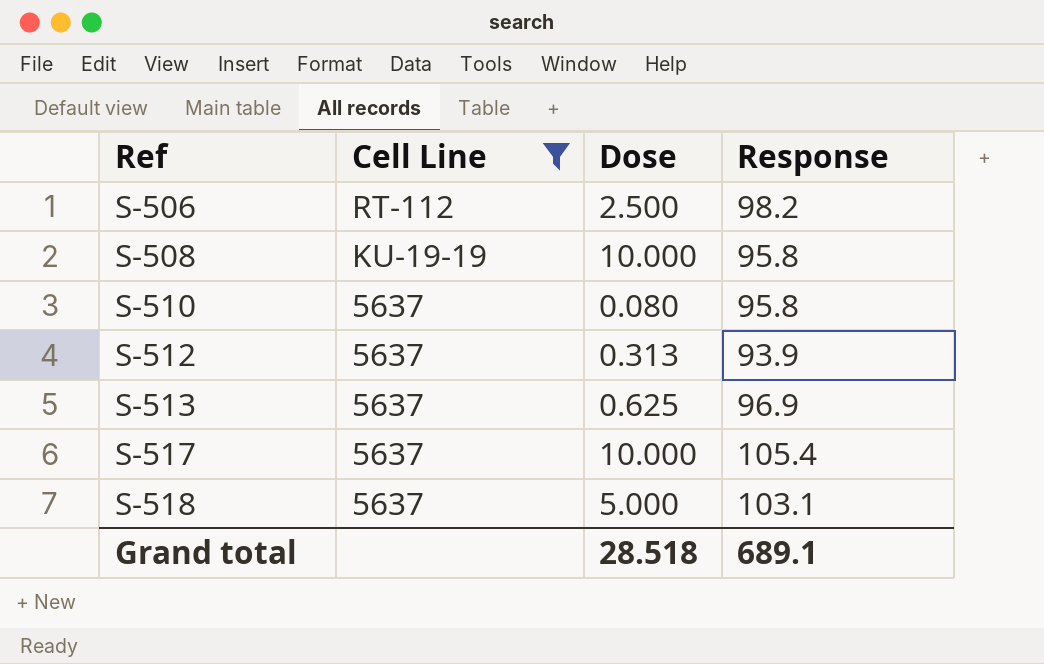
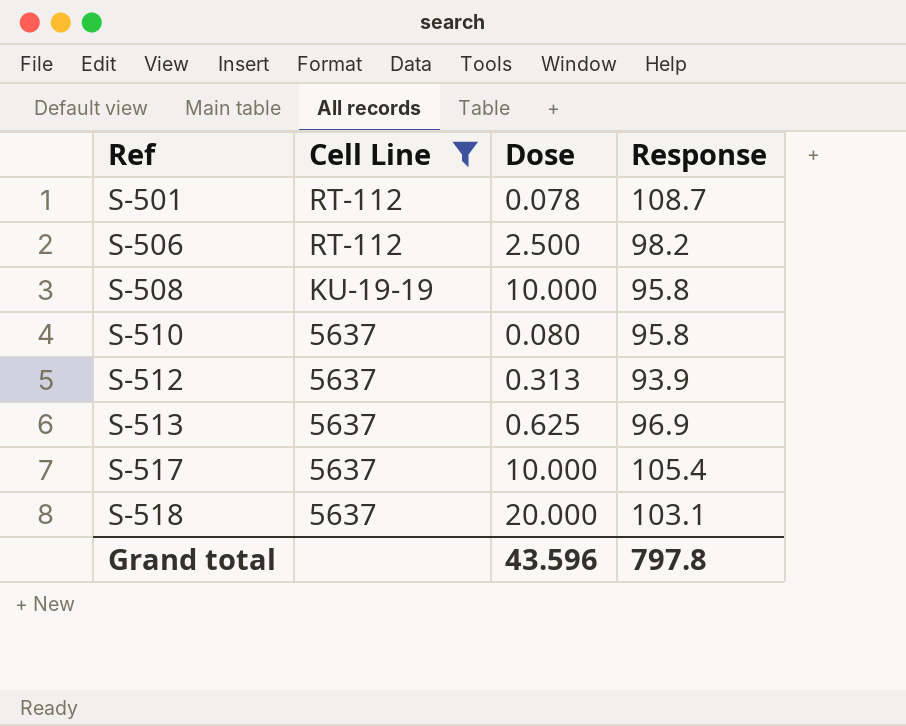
row S-501: none -> RT-112 | 0.078 | 108.7
S-518 | Dose: 5.000 -> 20.000
Grand total | Dose: 28.518 -> 43.596
Grand total | Response: 689.1 -> 797.8

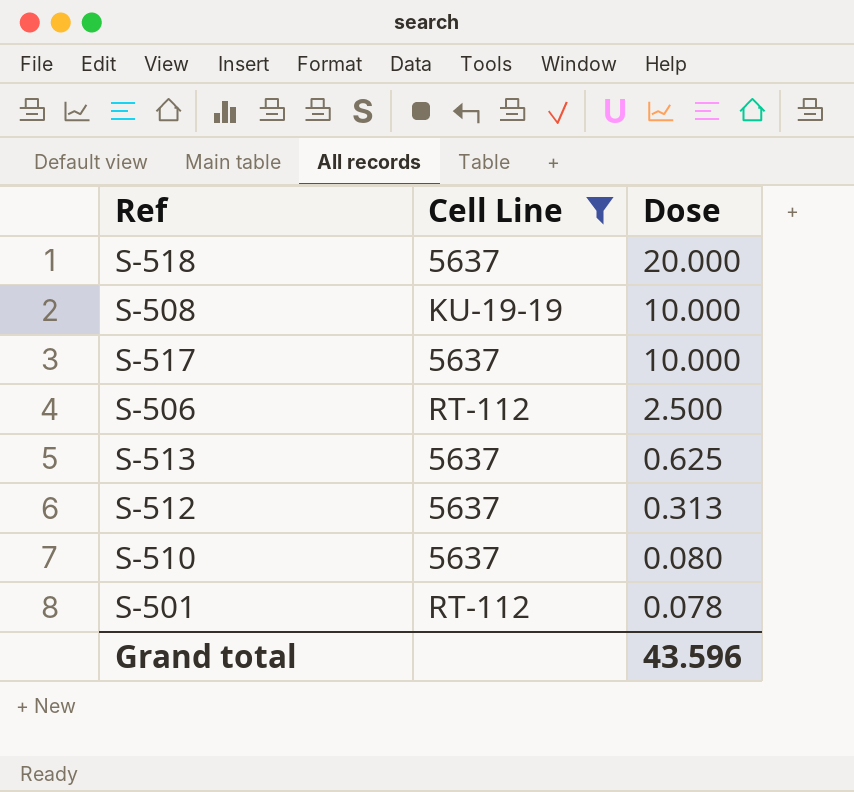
row order: Ref ascending -> Dose descending
column Response | position: 4 -> none

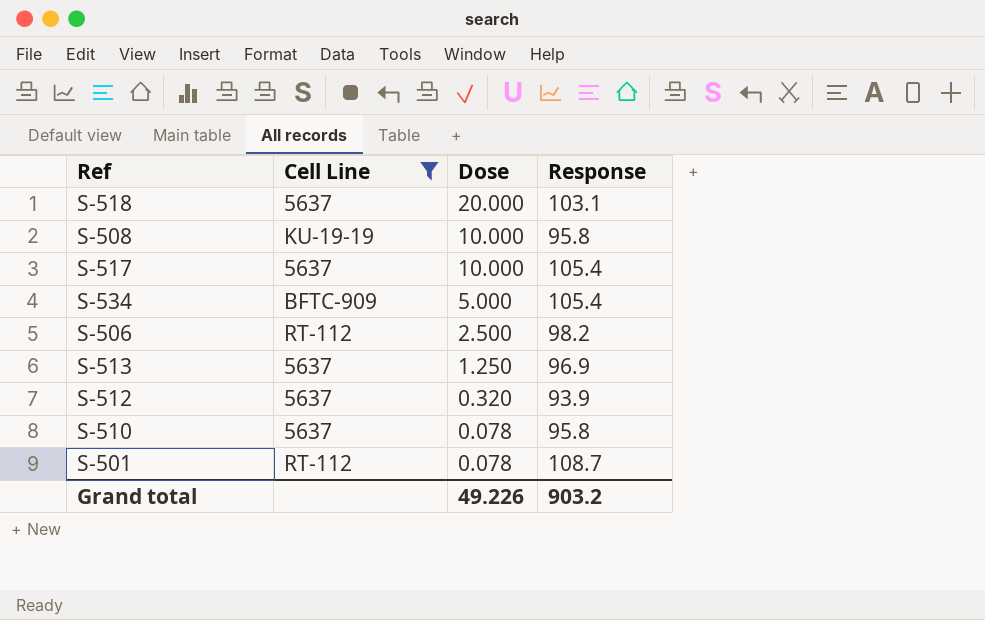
column Response | position: none -> 4
row S-534: none -> BFTC-909 | 5.000 | 105.4
S-513 | Dose: 0.625 -> 1.250
S-512 | Dose: 0.313 -> 0.320
S-510 | Dose: 0.080 -> 0.078
Grand total | Dose: 43.596 -> 49.226

